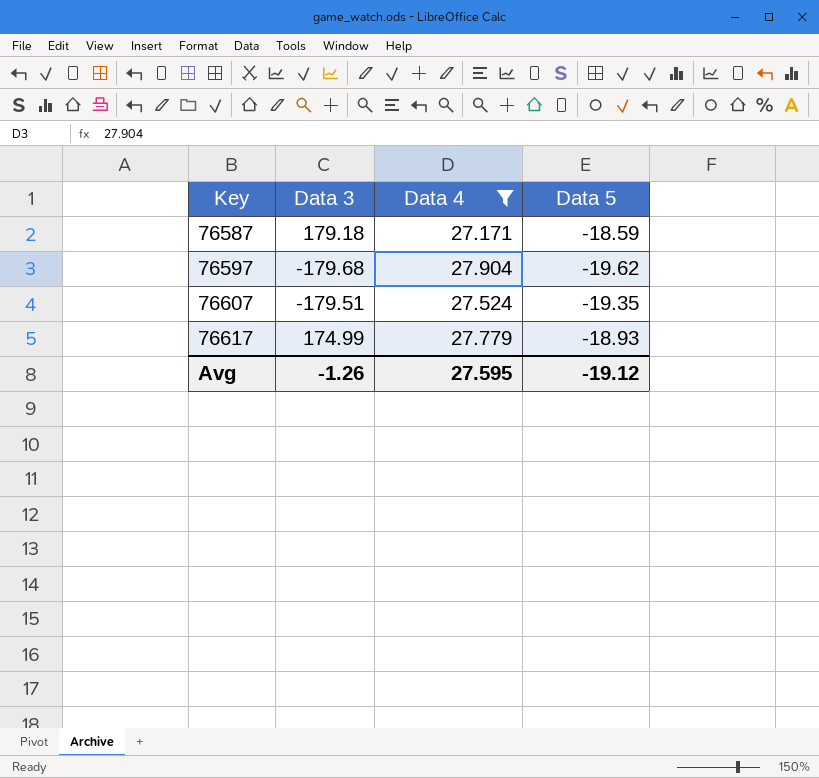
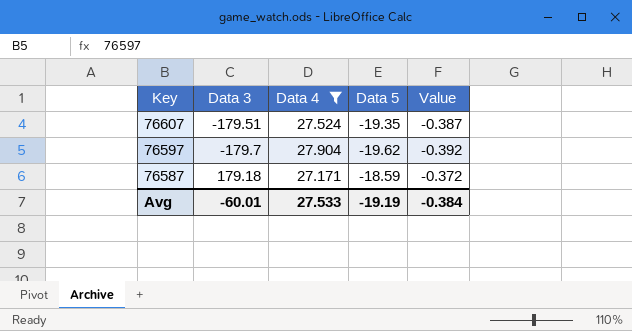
row order: Key ascending -> Key descending
column Value | formula: none -> [Data 5] * 0.02
row 76617: 174.99 | 27.779 | -18.93 -> none
76597 | Data 3: -179.68 -> -179.7
Avg | Data 3: -1.26 -> -60.01
Avg | Data 4: 27.595 -> 27.533
Avg | Data 5: -19.12 -> -19.19

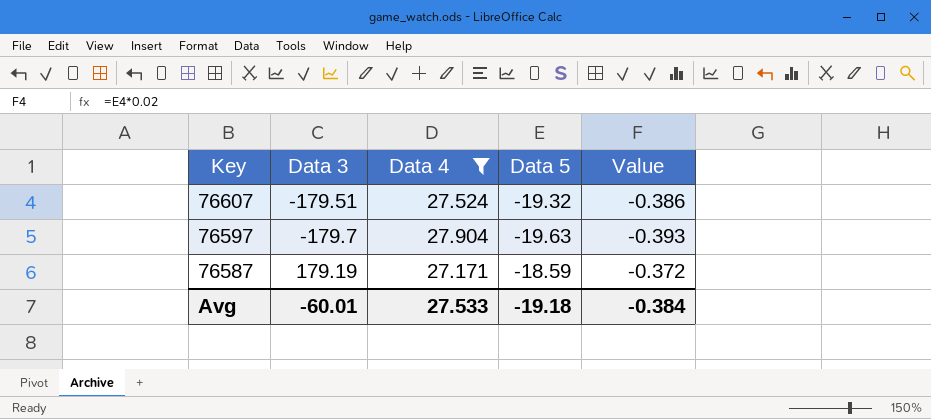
76607 | Data 5: -19.35 -> -19.32
76607 | Value: -0.387 -> -0.386
76597 | Data 5: -19.62 -> -19.63
76597 | Value: -0.392 -> -0.393
76587 | Data 3: 179.18 -> 179.19
Avg | Data 5: -19.19 -> -19.18

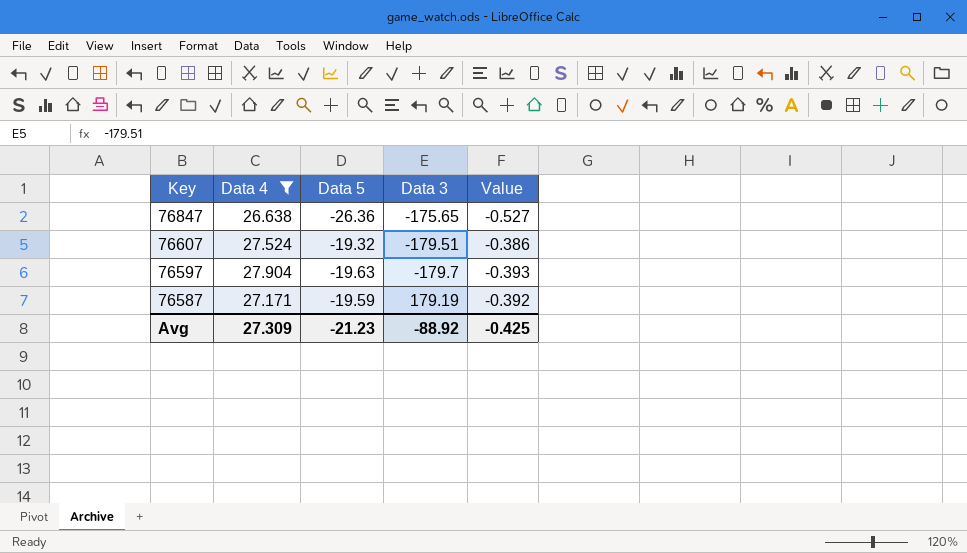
column Data 3 | position: 2 -> 4
row 76847: none -> 26.638 | -26.36 | -175.65 | -0.527
76587 | Data 5: -18.59 -> -19.59
76587 | Value: -0.372 -> -0.392
Avg | Data 4: 27.533 -> 27.309
Avg | Data 5: -19.18 -> -21.23
Avg | Data 3: -60.01 -> -88.92
Avg | Value: -0.384 -> -0.425

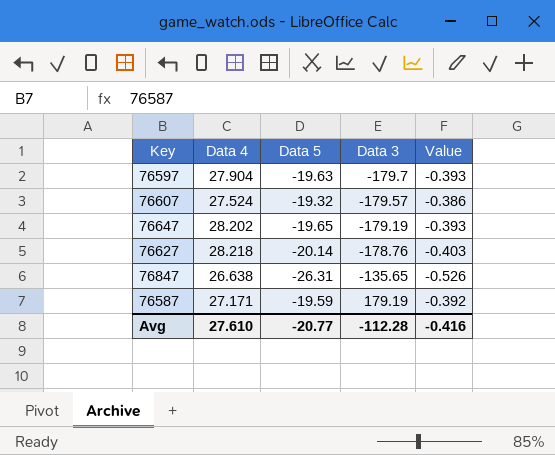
filter: Data 4 <= 27.904 -> none
row order: Key descending -> Data 3 ascending
76607 | Data 3: -179.51 -> -179.57
76847 | Data 5: -26.36 -> -26.31
76847 | Data 3: -175.65 -> -135.65
76847 | Value: -0.527 -> -0.526
Avg | Data 4: 27.309 -> 27.610
Avg | Data 5: -21.23 -> -20.77
Avg | Data 3: -88.92 -> -112.28
Avg | Value: -0.425 -> -0.416

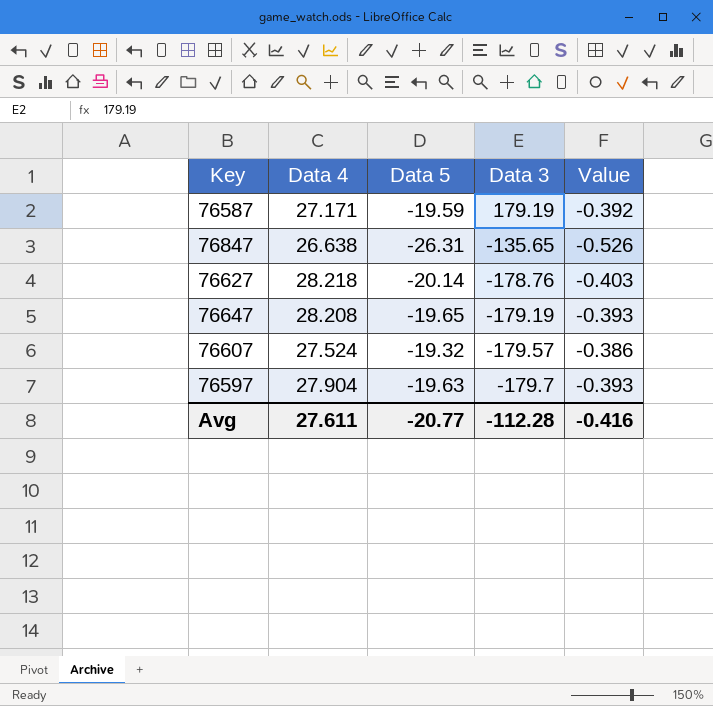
row order: Data 3 ascending -> Data 3 descending
76647 | Data 4: 28.202 -> 28.208
Avg | Data 4: 27.610 -> 27.611

